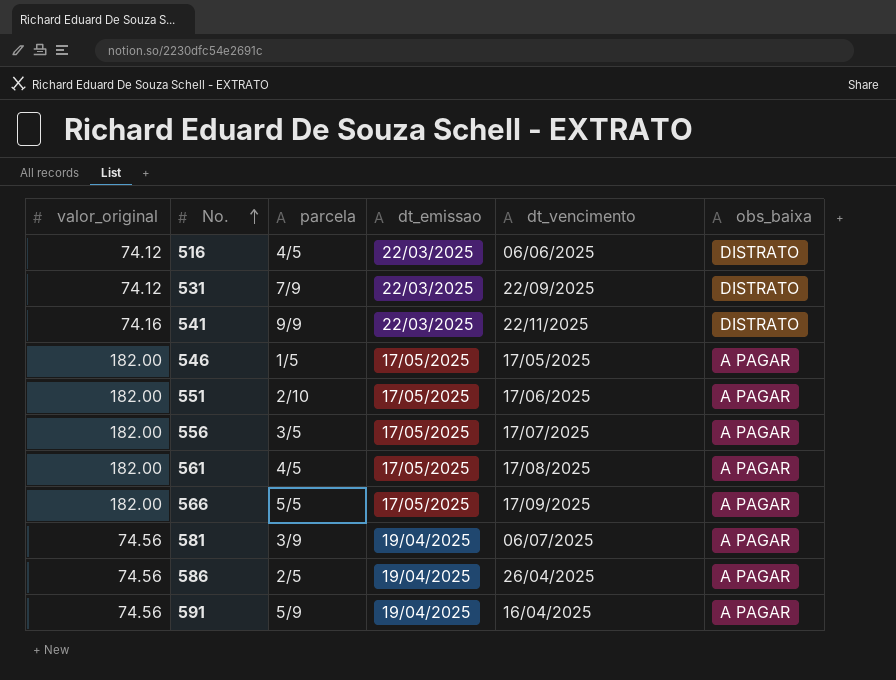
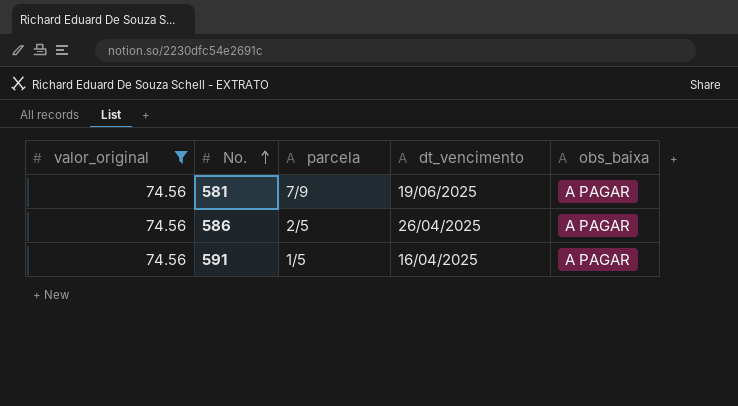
filter: none -> valor_original = 74.56
column dt_emissao | position: 4 -> none
581 | parcela: 3/9 -> 7/9
581 | dt_vencimento: 06/07/2025 -> 19/06/2025
591 | parcela: 5/9 -> 1/5

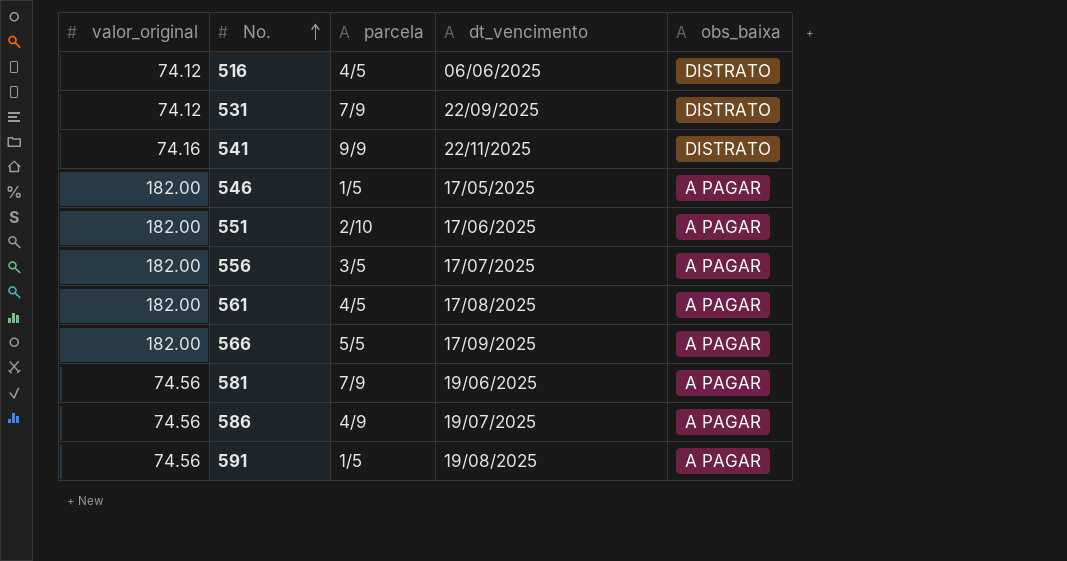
filter: valor_original = 74.56 -> none
586 | parcela: 2/5 -> 4/9
586 | dt_vencimento: 26/04/2025 -> 19/07/2025
591 | dt_vencimento: 16/04/2025 -> 19/08/2025

